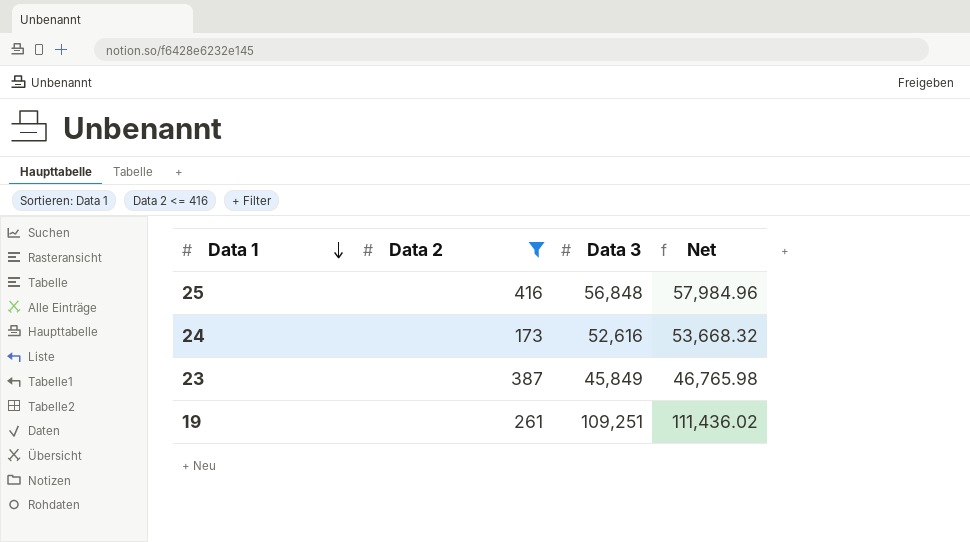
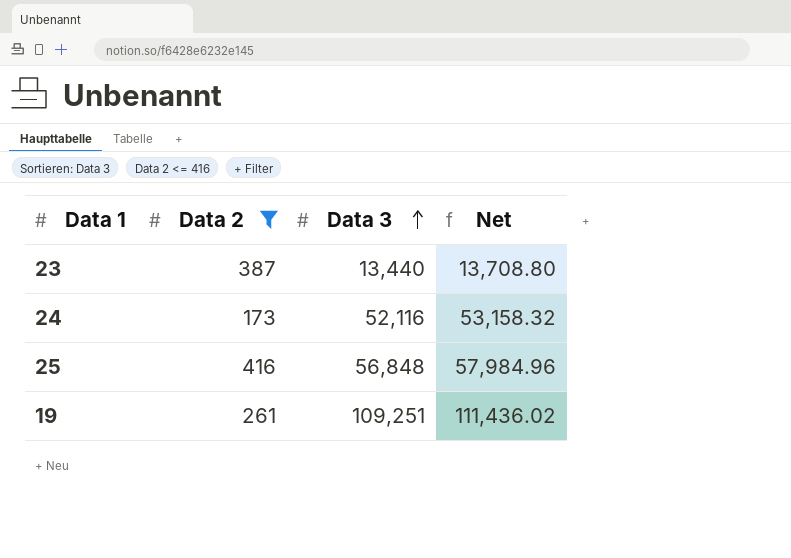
row order: Data 1 descending -> Data 3 ascending
23 | Data 3: 45,849 -> 13,440
23 | Net: 46,765.98 -> 13,708.80
24 | Data 3: 52,616 -> 52,116
24 | Net: 53,668.32 -> 53,158.32

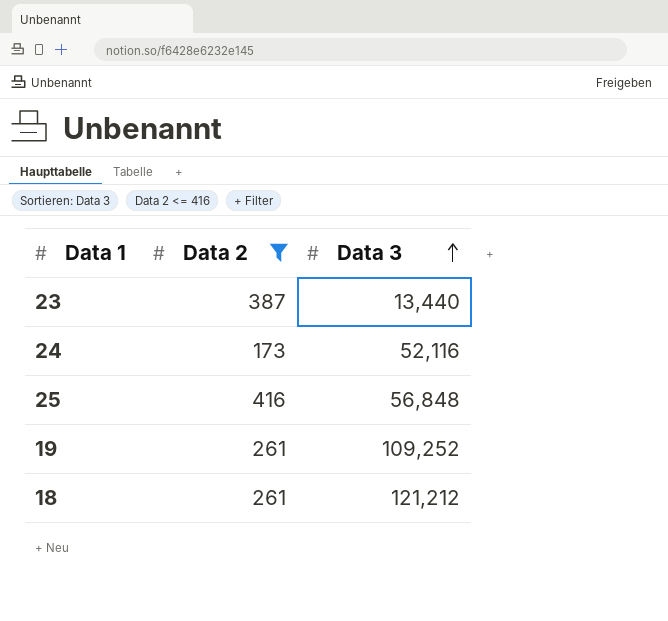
column Net | formula: [Data 3] * 1.02 -> none
19 | Data 3: 109,251 -> 109,252
row 18: none -> 261 | 121,212

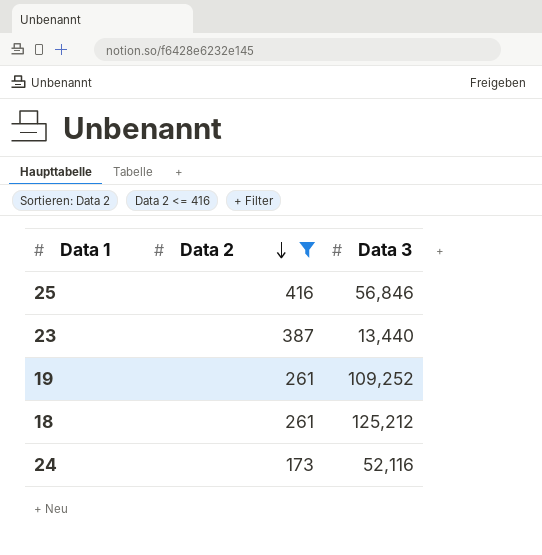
row order: Data 3 ascending -> Data 2 descending
25 | Data 3: 56,848 -> 56,846
18 | Data 3: 121,212 -> 125,212

